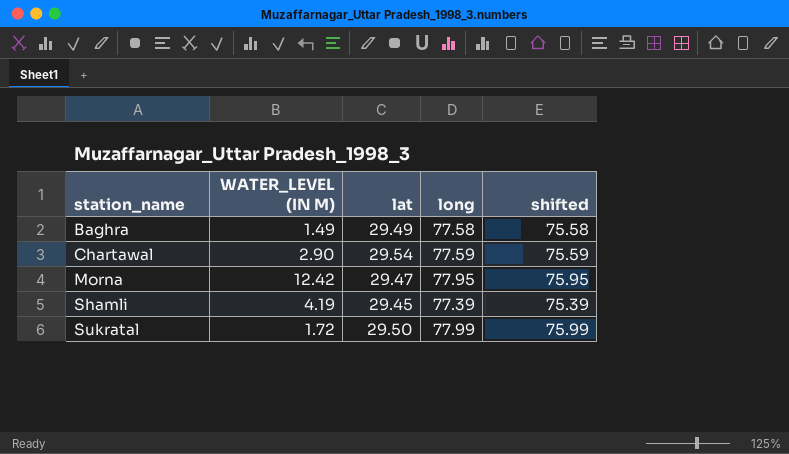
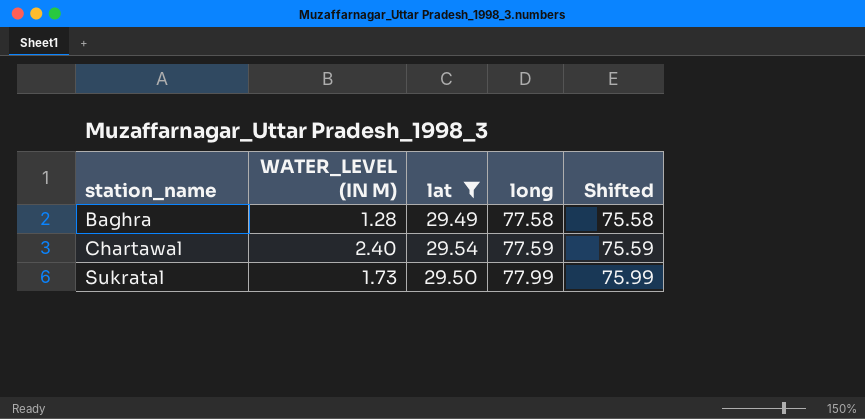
filter: none -> lat >= 29.49
column name: shifted -> Shifted
Baghra | WATER_LEVEL (IN M): 1.49 -> 1.28
Chartawal | WATER_LEVEL (IN M): 2.90 -> 2.40
Sukratal | WATER_LEVEL (IN M): 1.72 -> 1.73

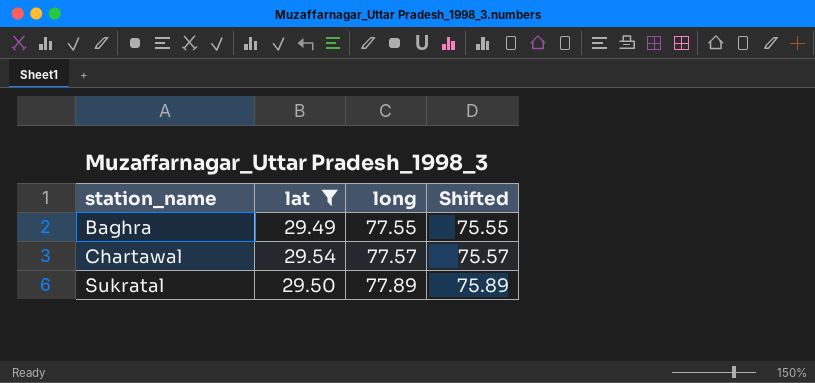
column WATER_LEVEL (IN M) | position: 2 -> none
Baghra | long: 77.58 -> 77.55
Baghra | Shifted: 75.58 -> 75.55
Chartawal | long: 77.59 -> 77.57
Chartawal | Shifted: 75.59 -> 75.57
Sukratal | long: 77.99 -> 77.89
Sukratal | Shifted: 75.99 -> 75.89

